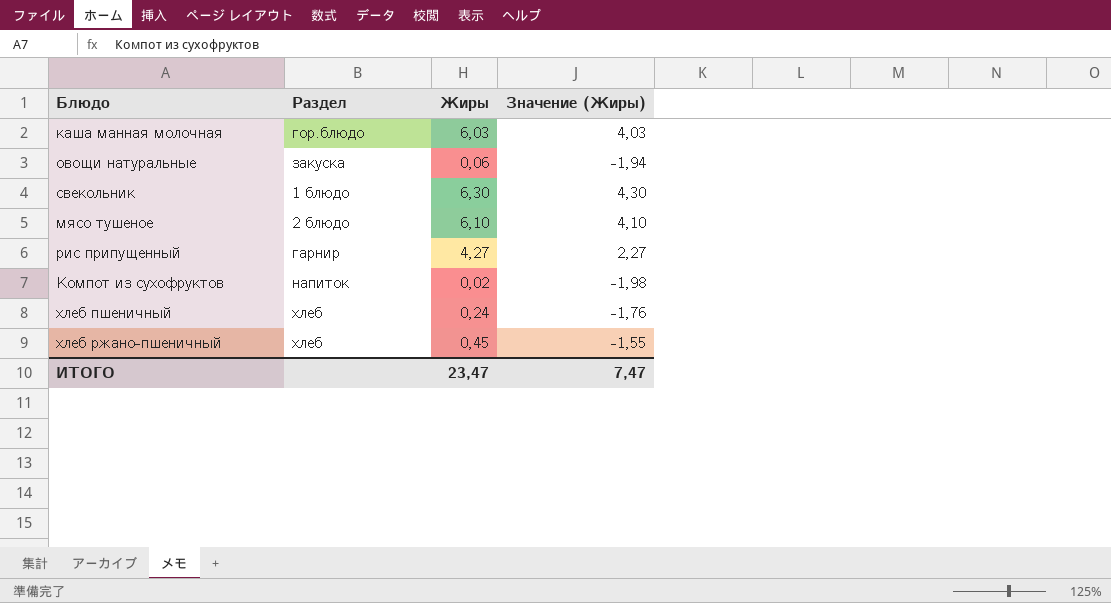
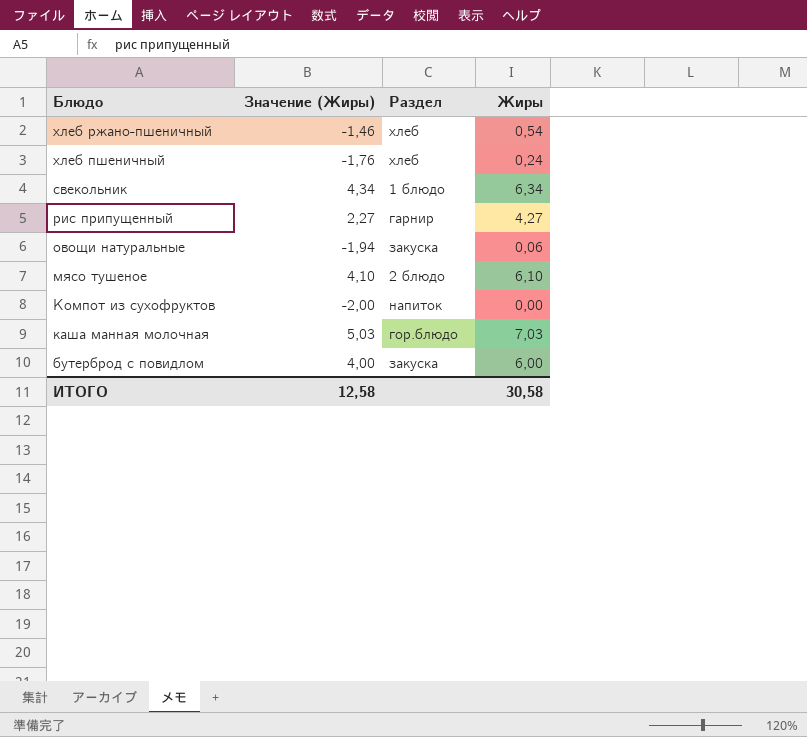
row order: none -> Блюдо descending
column Значение (Жиры) | position: 4 -> 2
хлеб ржано-пшеничный | Значение (Жиры): -1,55 -> -1,46
хлеб ржано-пшеничный | Жиры: 0,45 -> 0,54
свекольник | Значение (Жиры): 4,30 -> 4,34
свекольник | Жиры: 6,30 -> 6,34
Компот из сухофруктов | Значение (Жиры): -1,98 -> -2,00
Компот из сухофруктов | Жиры: 0,02 -> 0,00
каша манная молочная | Значение (Жиры): 4,03 -> 5,03
каша манная молочная | Жиры: 6,03 -> 7,03
row бутерброд с повидлом: none -> 4,00 | закуска | 6,00
ИТОГО | Значение (Жиры): 7,47 -> 12,58
ИТОГО | Жиры: 23,47 -> 30,58

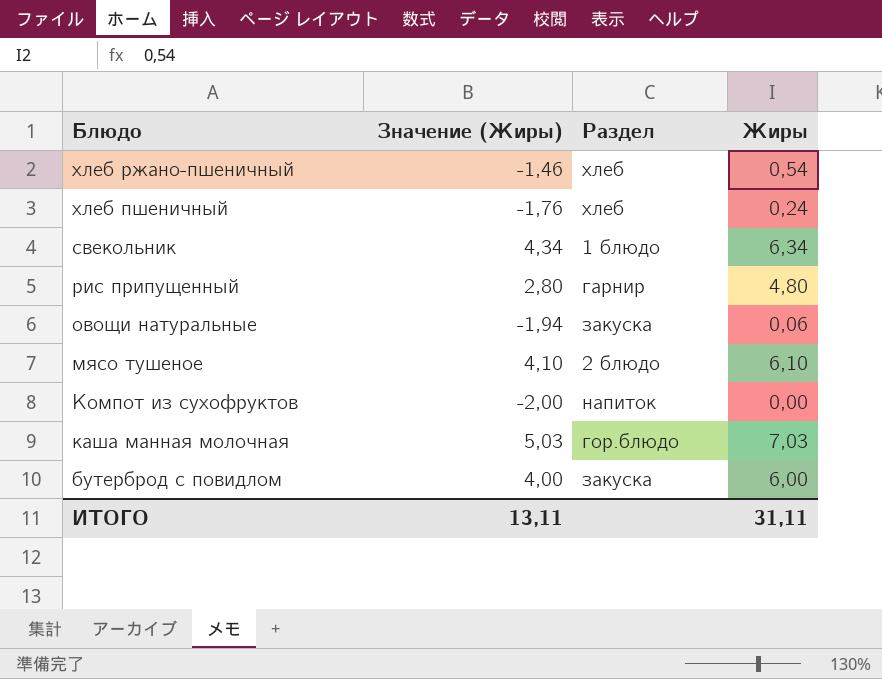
рис припущенный | Значение (Жиры): 2,27 -> 2,80
рис припущенный | Жиры: 4,27 -> 4,80
ИТОГО | Значение (Жиры): 12,58 -> 13,11
ИТОГО | Жиры: 30,58 -> 31,11

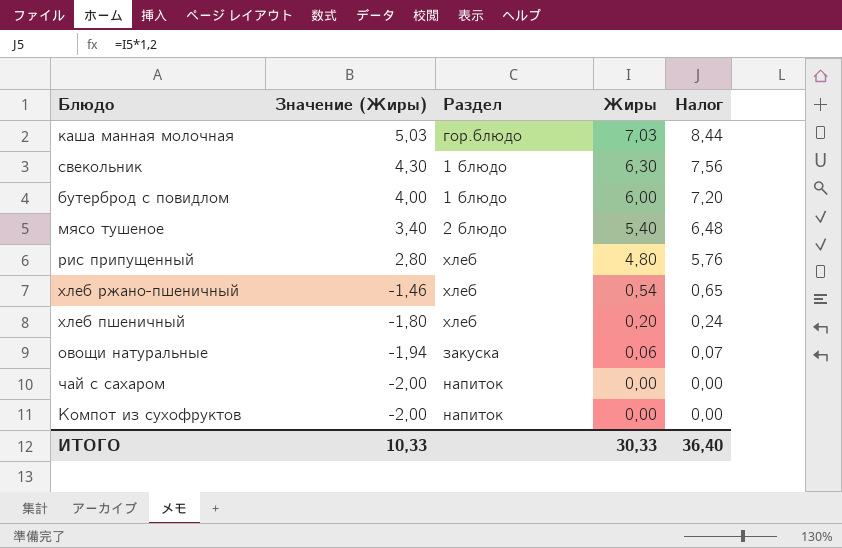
row order: Блюдо descending -> Значение (Жиры) descending
column Налог | formula: none -> [Жиры] * 1,2
свекольник | Значение (Жиры): 4,34 -> 4,30
свекольник | Жиры: 6,34 -> 6,30
бутерброд с повидлом | Раздел: закуска -> 1 блюдо
мясо тушеное | Значение (Жиры): 4,10 -> 3,40
мясо тушеное | Жиры: 6,10 -> 5,40
рис припущенный | Раздел: гарнир -> хлеб
хлеб пшеничный | Значение (Жиры): -1,76 -> -1,80
хлеб пшеничный | Жиры: 0,24 -> 0,20
row чай с сахаром: none -> -2,00 | напиток | 0,00 | 0,00
ИТОГО | Значение (Жиры): 13,11 -> 10,33
ИТОГО | Жиры: 31,11 -> 30,33

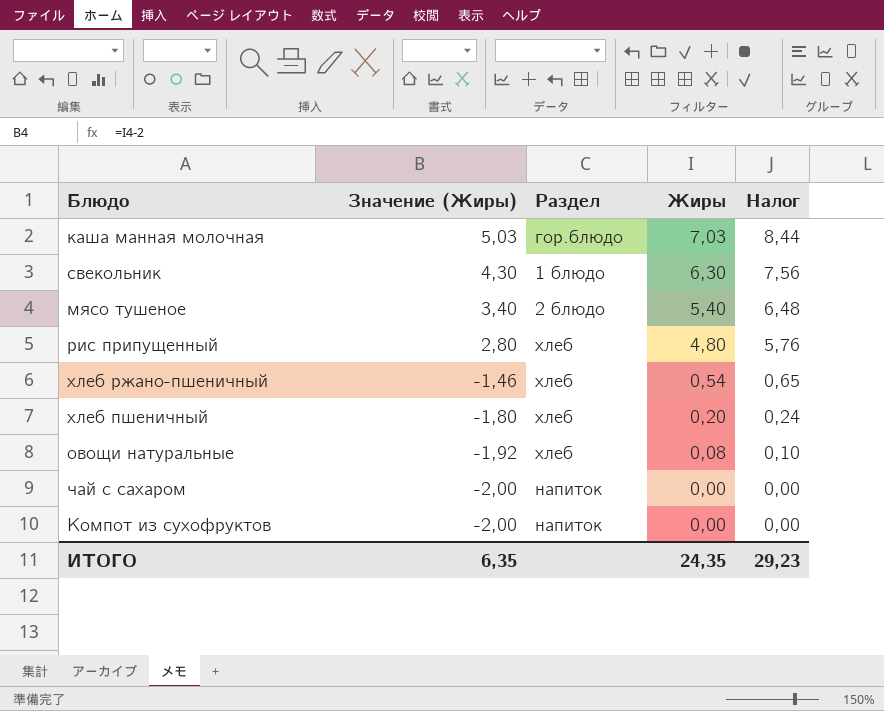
row бутерброд с повидлом: 4,00 | 1 блюдо | 6,00 | 7,20 -> none
овощи натуральные | Значение (Жиры): -1,94 -> -1,92
овощи натуральные | Раздел: закуска -> хлеб
овощи натуральные | Жиры: 0,06 -> 0,08
овощи натуральные | Налог: 0,07 -> 0,10
ИТОГО | Значение (Жиры): 10,33 -> 6,35
ИТОГО | Жиры: 30,33 -> 24,35
ИТОГО | Налог: 36,40 -> 29,23

